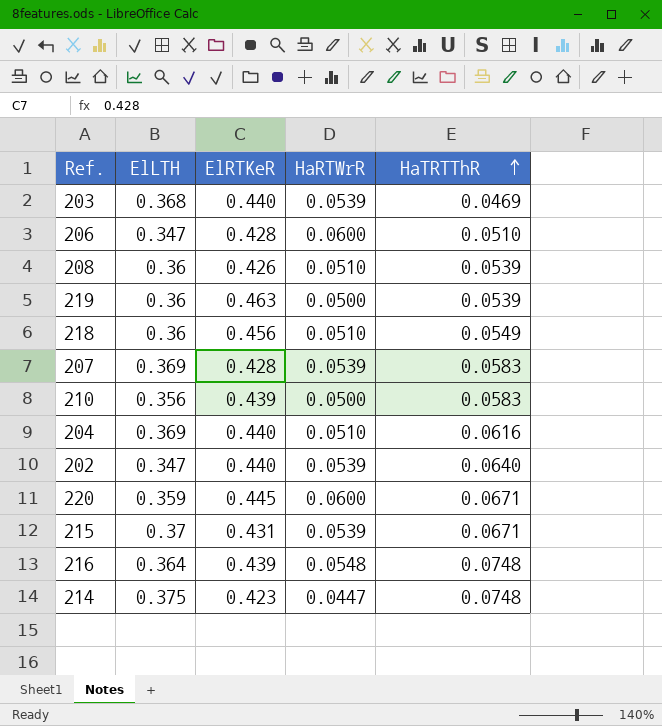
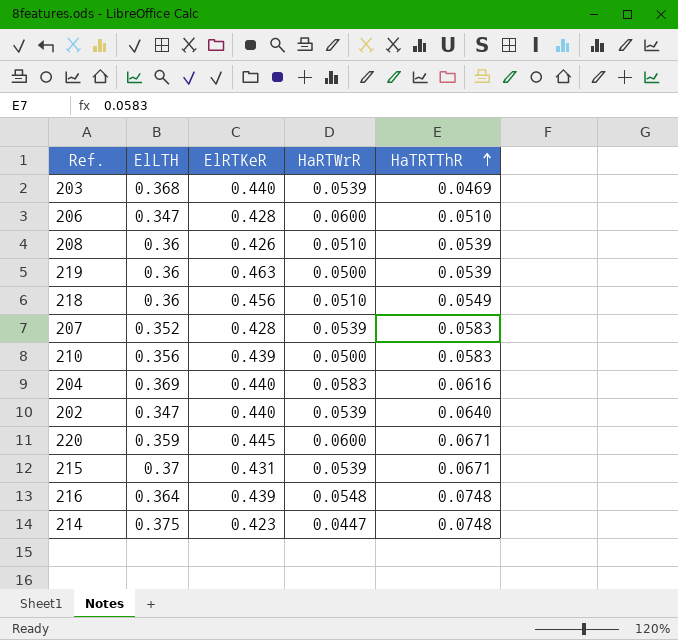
207 | ElLTH: 0.369 -> 0.352
204 | HaRTWrR: 0.0510 -> 0.0583

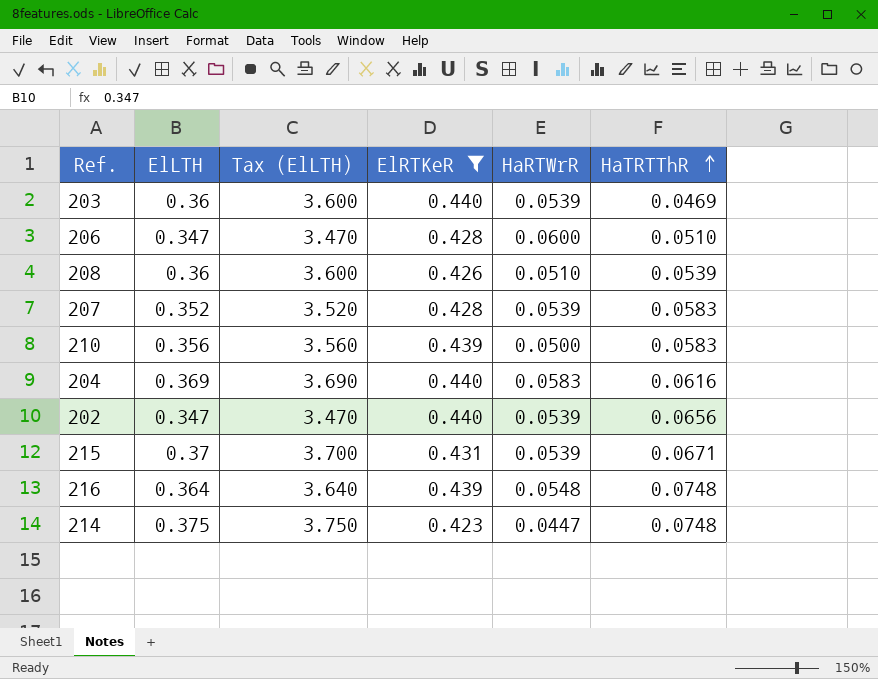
filter: none -> ElRTKeR <= 0.440
column Tax (ElLTH) | formula: none -> [ElLTH] * 10
203 | ElLTH: 0.368 -> 0.36
202 | HaTRTThR: 0.0640 -> 0.0656

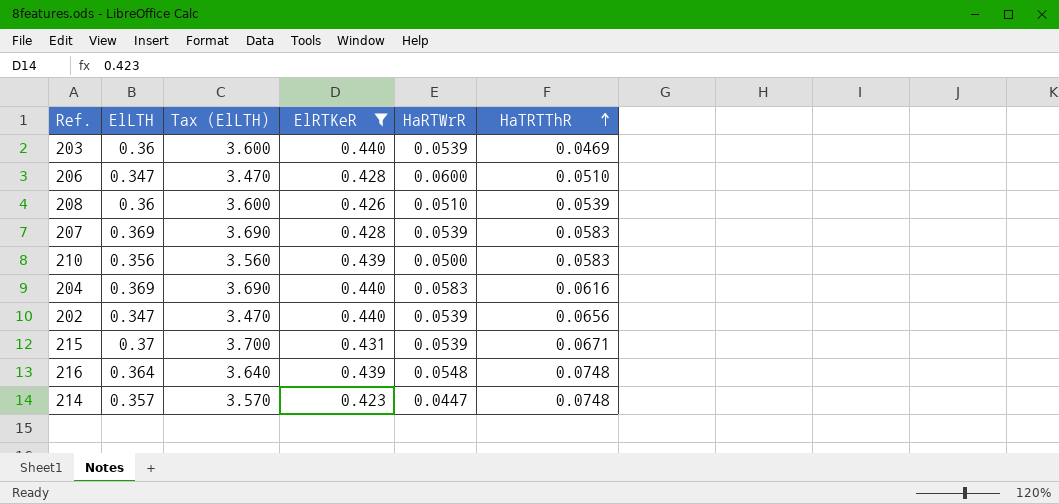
207 | ElLTH: 0.352 -> 0.369
207 | Tax (ElLTH): 3.520 -> 3.690
214 | ElLTH: 0.375 -> 0.357
214 | Tax (ElLTH): 3.750 -> 3.570

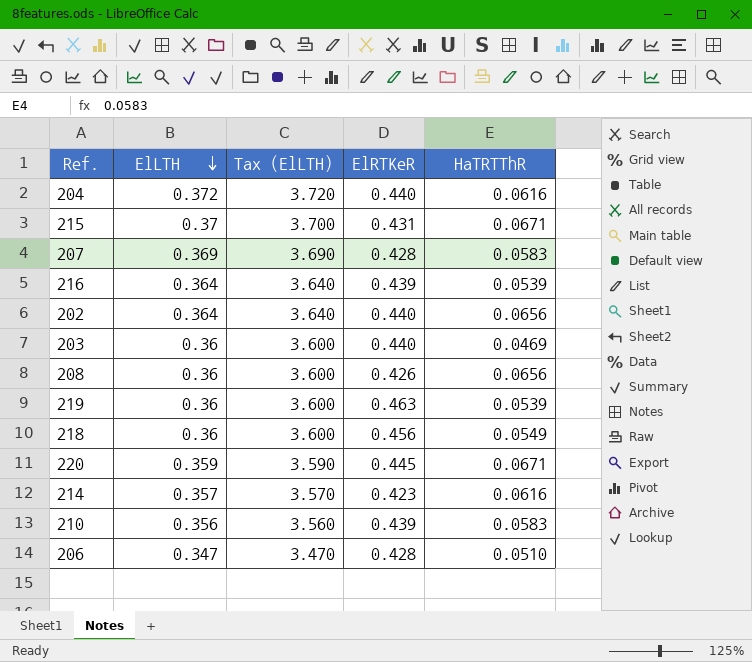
filter: ElRTKeR <= 0.440 -> none
row order: HaTRTThR ascending -> ElLTH descending
column HaRTWrR | position: 5 -> none
204 | ElLTH: 0.369 -> 0.372
204 | Tax (ElLTH): 3.690 -> 3.720
216 | HaTRTThR: 0.0748 -> 0.0539
202 | ElLTH: 0.347 -> 0.364
202 | Tax (ElLTH): 3.470 -> 3.640
208 | HaTRTThR: 0.0539 -> 0.0656
214 | HaTRTThR: 0.0748 -> 0.0616

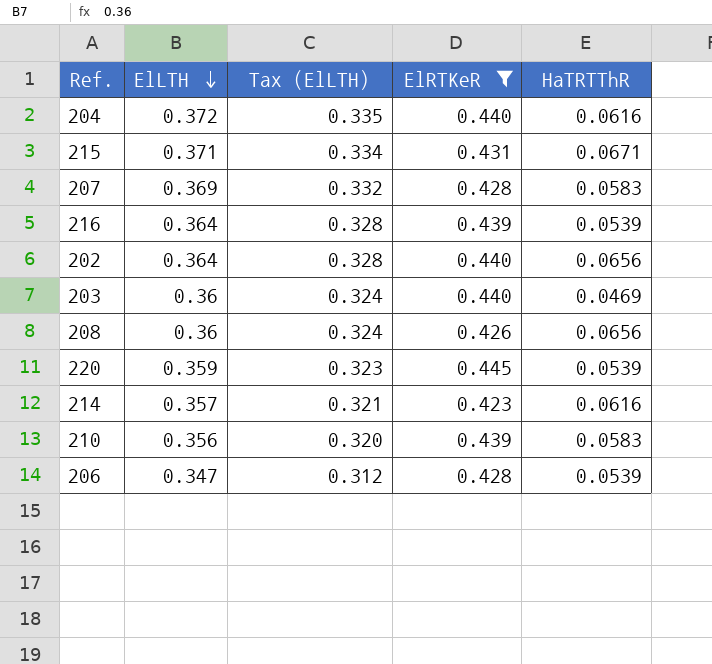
filter: none -> ElRTKeR <= 0.445
column Tax (ElLTH) | formula: [ElLTH] * 10 -> [ElLTH] * 0.9
215 | ElLTH: 0.37 -> 0.371
220 | HaTRTThR: 0.0671 -> 0.0539
206 | HaTRTThR: 0.0510 -> 0.0539

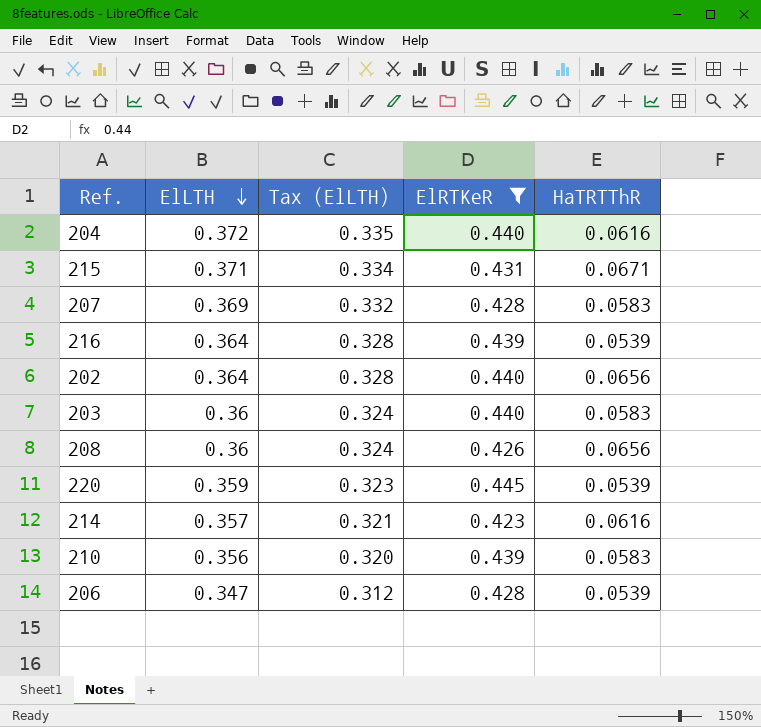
203 | HaTRTThR: 0.0469 -> 0.0583

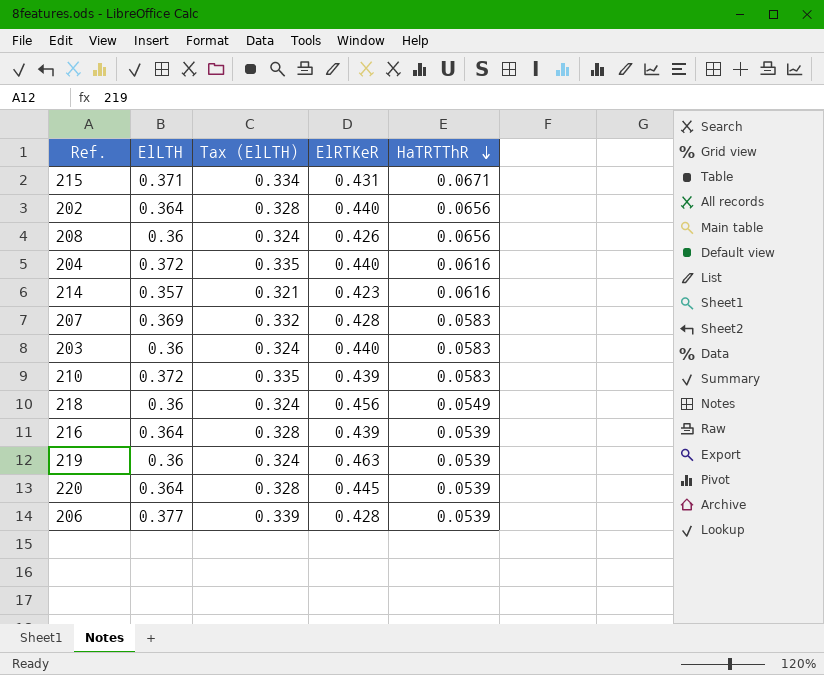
filter: ElRTKeR <= 0.445 -> none
row order: ElLTH descending -> HaTRTThR descending
210 | ElLTH: 0.356 -> 0.372
210 | Tax (ElLTH): 0.320 -> 0.335
220 | ElLTH: 0.359 -> 0.364
220 | Tax (ElLTH): 0.323 -> 0.328
206 | ElLTH: 0.347 -> 0.377
206 | Tax (ElLTH): 0.312 -> 0.339

